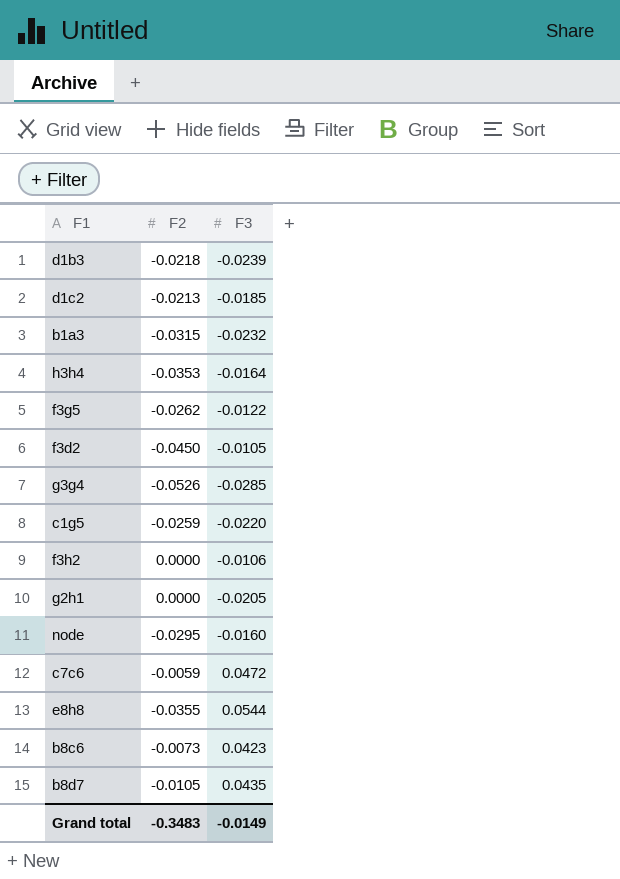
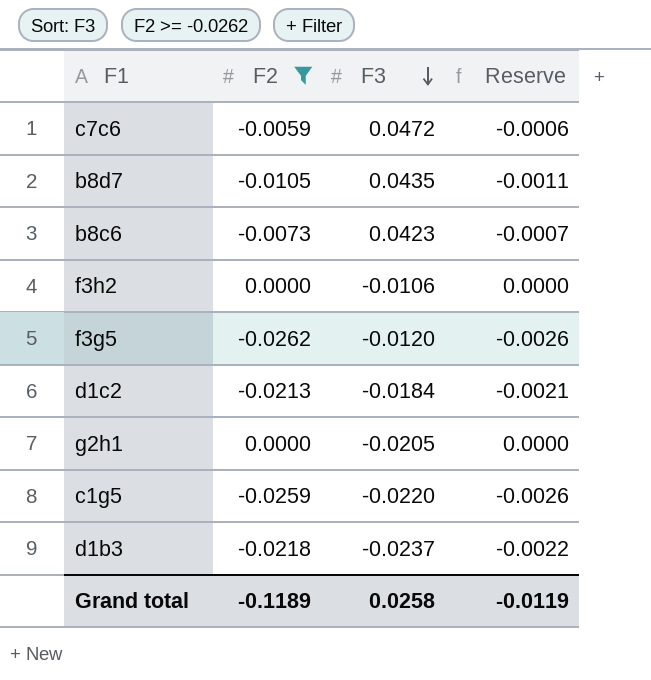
filter: none -> F2 >= -0.0262
row order: none -> F3 descending
column Reserve | formula: none -> [F2] * 0.1
f3g5 | F3: -0.0122 -> -0.0120
d1c2 | F3: -0.0185 -> -0.0184
d1b3 | F3: -0.0239 -> -0.0237
Grand total | F2: -0.3483 -> -0.1189
Grand total | F3: -0.0149 -> 0.0258

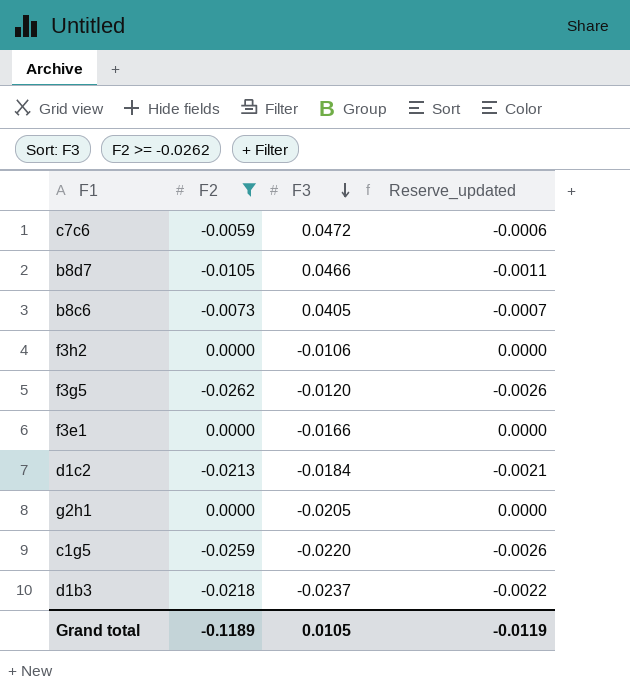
column name: Reserve -> Reserve_updated
b8d7 | F3: 0.0435 -> 0.0466
b8c6 | F3: 0.0423 -> 0.0405
row f3e1: none -> 0.0000 | -0.0166 | 0.0000
Grand total | F3: 0.0258 -> 0.0105

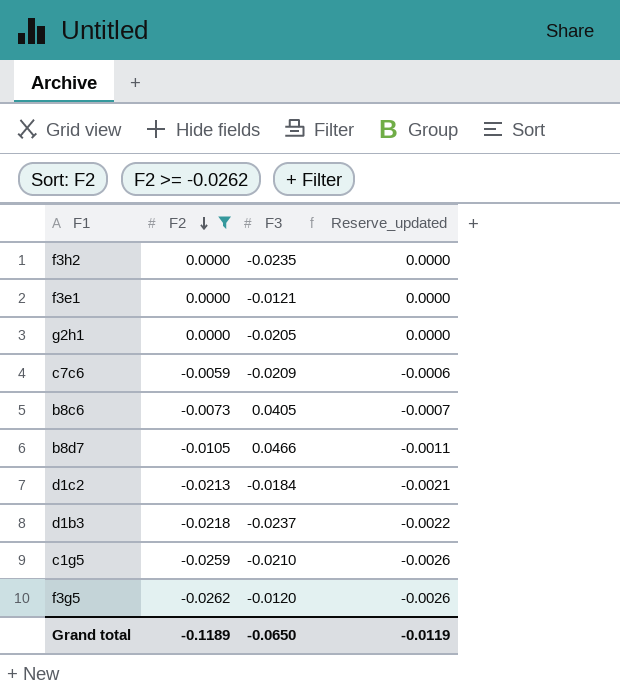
row order: F3 descending -> F2 descending
f3h2 | F3: -0.0106 -> -0.0235
f3e1 | F3: -0.0166 -> -0.0121
c7c6 | F3: 0.0472 -> -0.0209
c1g5 | F3: -0.0220 -> -0.0210
Grand total | F3: 0.0105 -> -0.0650

